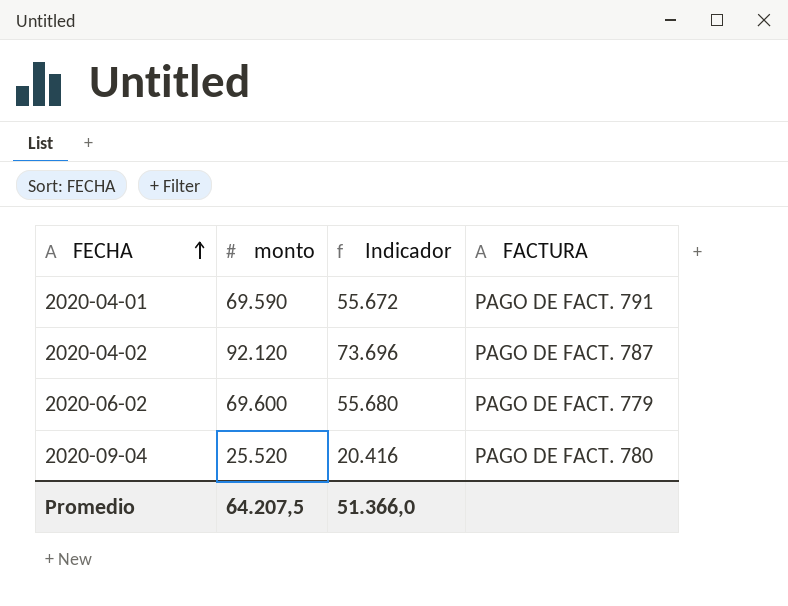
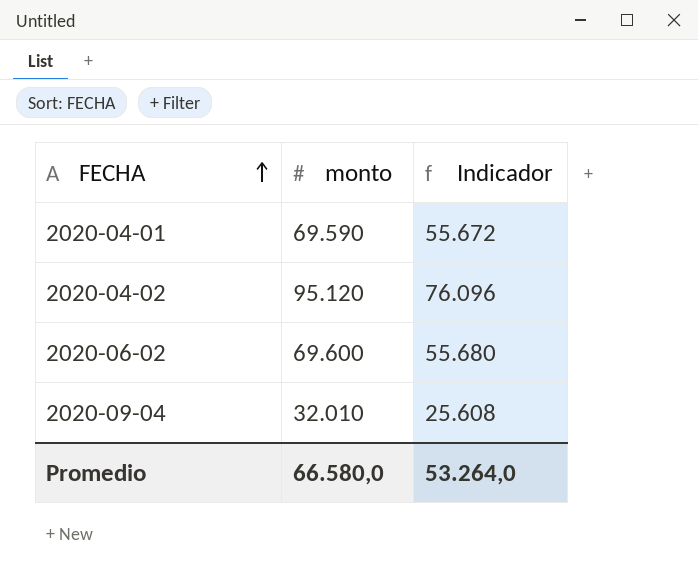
column FACTURA | position: 4 -> none
2020-04-02 | monto: 92.120 -> 95.120
2020-04-02 | Indicador: 73.696 -> 76.096
2020-09-04 | monto: 25.520 -> 32.010
2020-09-04 | Indicador: 20.416 -> 25.608
Promedio | monto: 64.207,5 -> 66.580,0
Promedio | Indicador: 51.366,0 -> 53.264,0

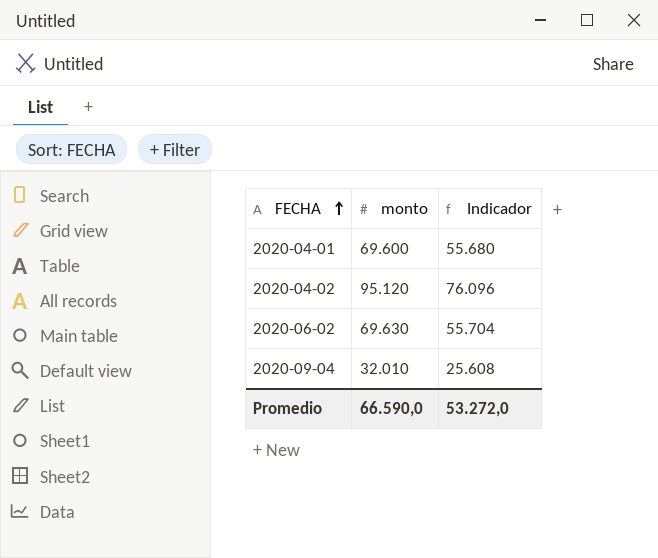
2020-04-01 | monto: 69.590 -> 69.600
2020-04-01 | Indicador: 55.672 -> 55.680
2020-06-02 | monto: 69.600 -> 69.630
2020-06-02 | Indicador: 55.680 -> 55.704
Promedio | monto: 66.580,0 -> 66.590,0
Promedio | Indicador: 53.264,0 -> 53.272,0

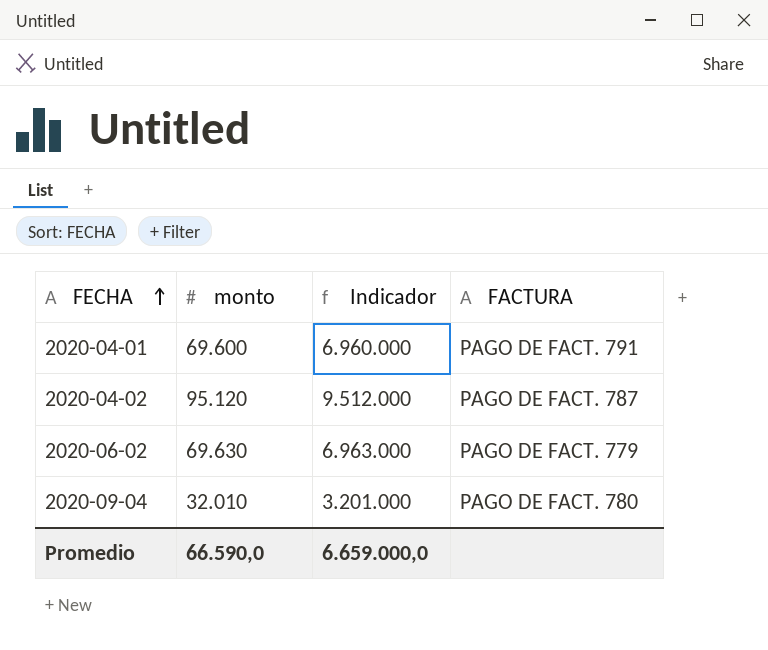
column Indicador | formula: [monto] * 0,8 -> [monto] * 100
column FACTURA | position: none -> 4
Promedio | Indicador: 53.272,0 -> 6.659.000,0

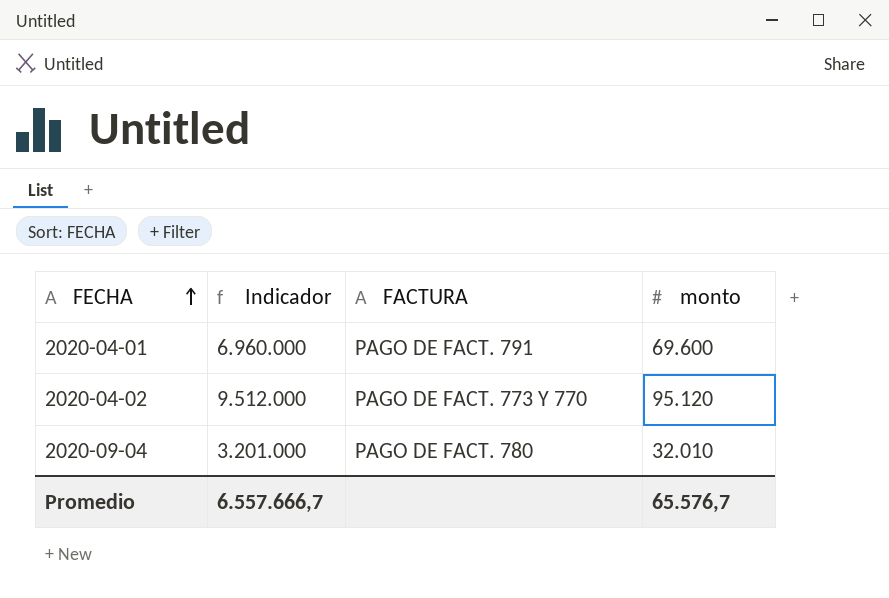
column monto | position: 2 -> 4
row 2020-06-02: 69.630 | 6.963.000 | PAGO DE FACT. 779 -> none
2020-04-02 | FACTURA: PAGO DE FACT. 787 -> PAGO DE FACT. 773 Y 770
Promedio | Indicador: 6.659.000,0 -> 6.557.666,7
Promedio | monto: 66.590,0 -> 65.576,7

